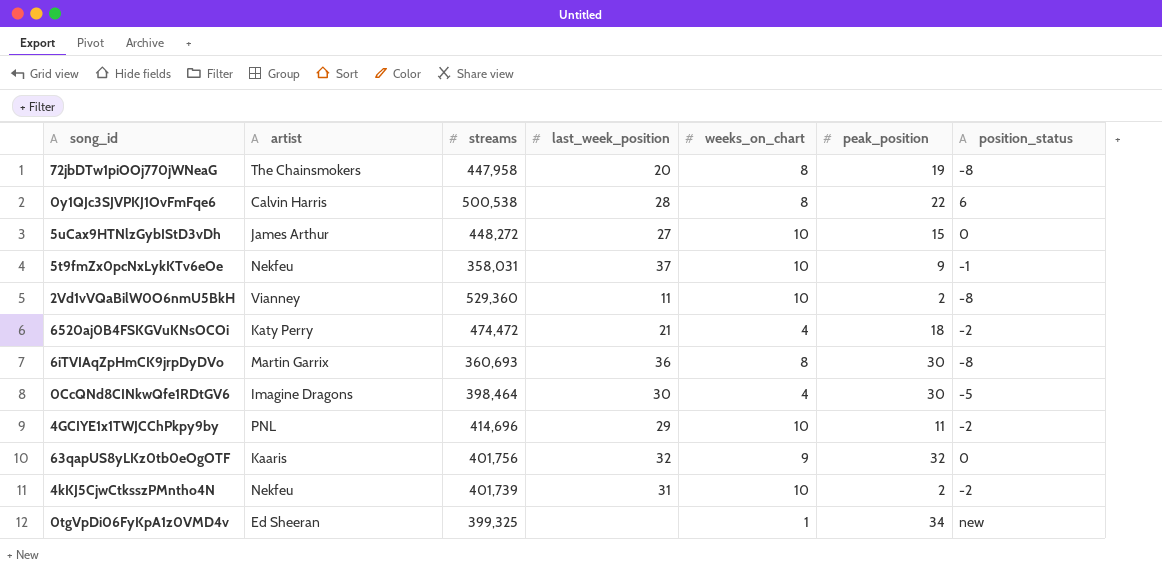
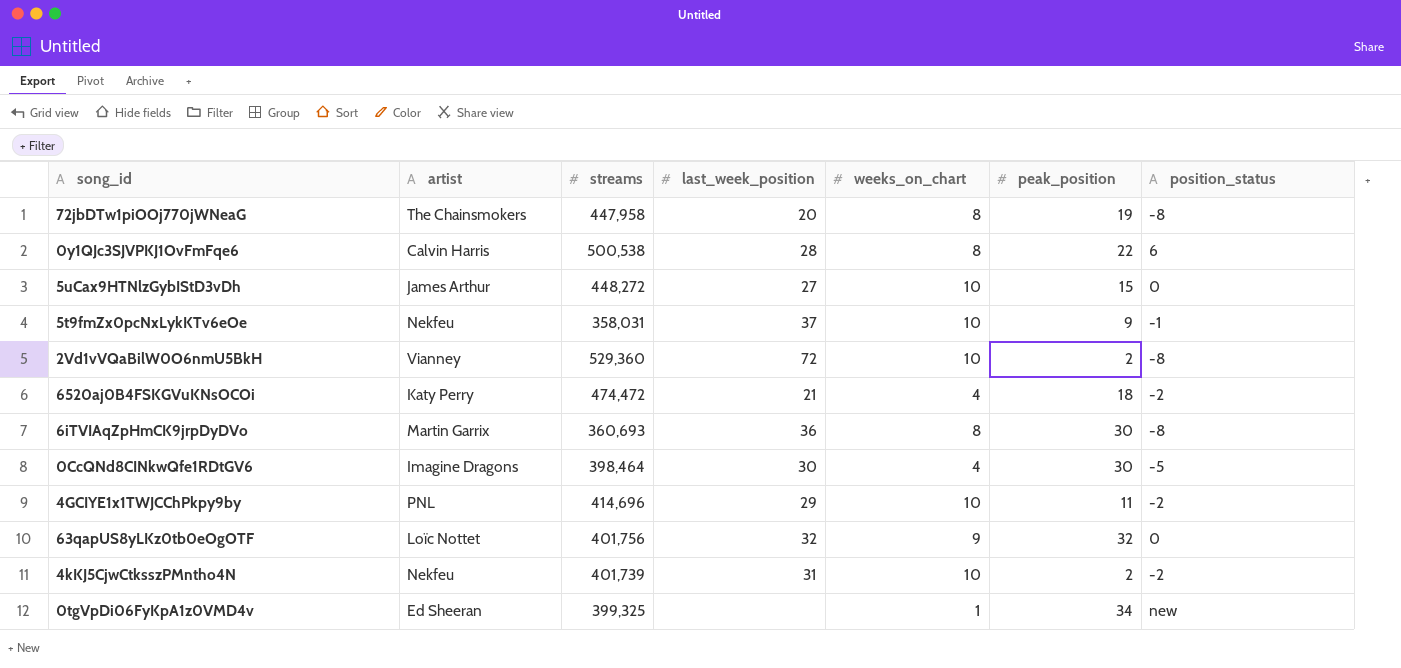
2Vd1vVQaBilW0O6nmU5BkH | last_week_position: 11 -> 72
63qapUS8yLKz0tb0eOgOTF | artist: Kaaris -> Loïc Nottet

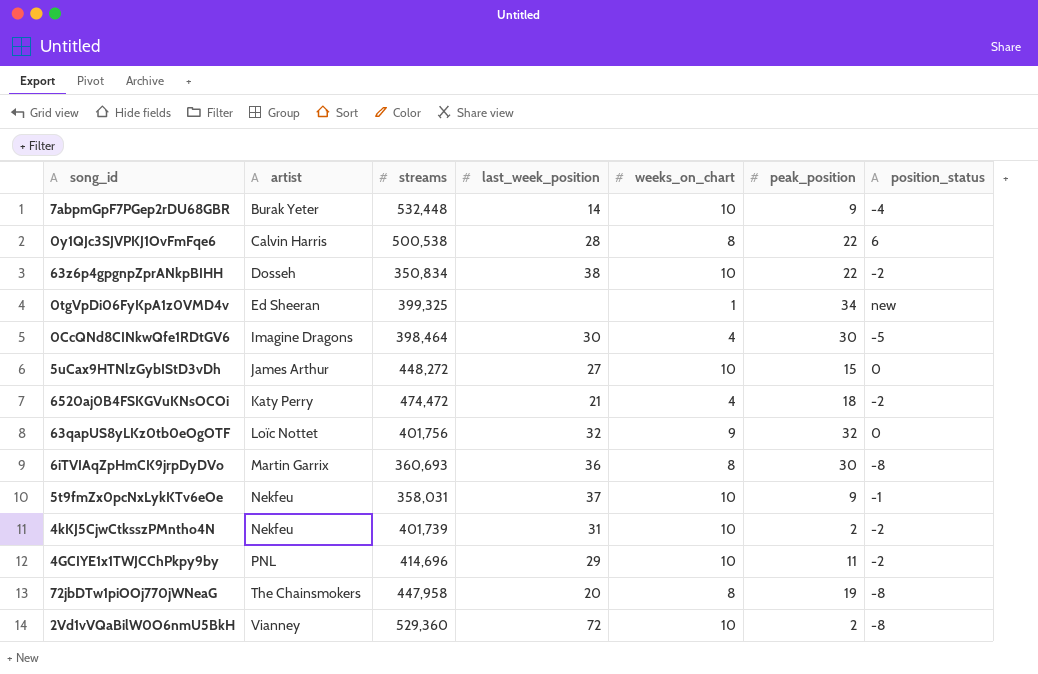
row order: none -> artist ascending
row 7abpmGpF7PGep2rDU68GBR: none -> Burak Yeter | 532,448 | 14 | 10 | 9 | -4
row 63z6p4gpgnpZprANkpBIHH: none -> Dosseh | 350,834 | 38 | 10 | 22 | -2

